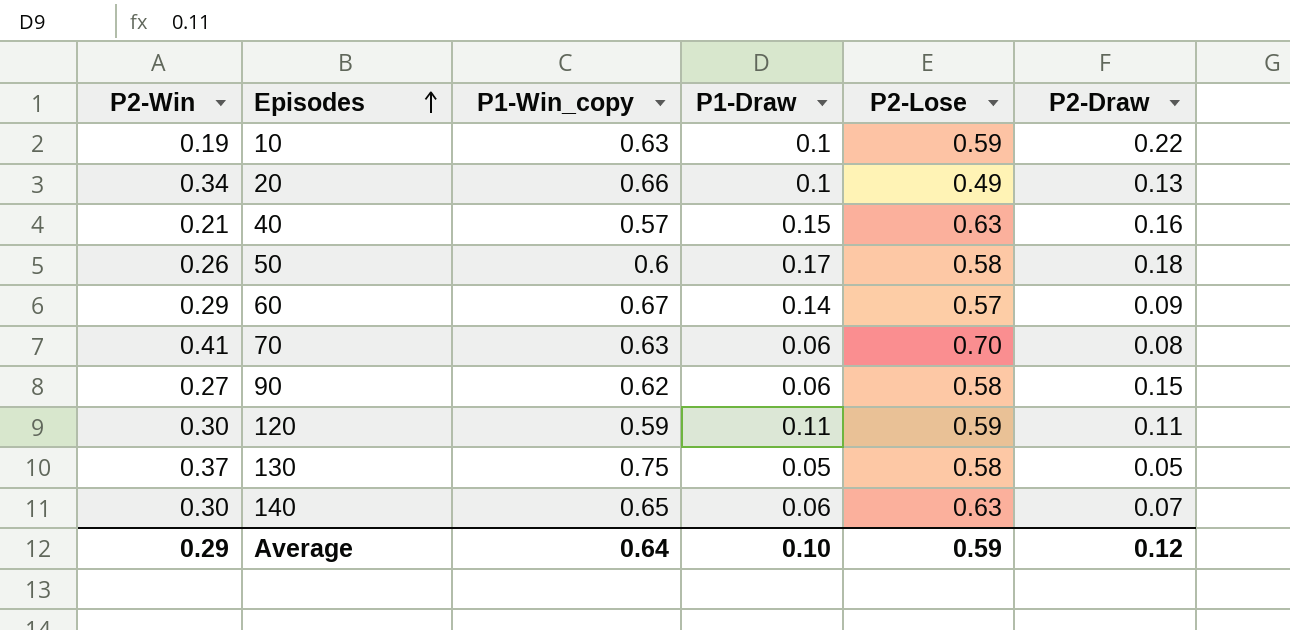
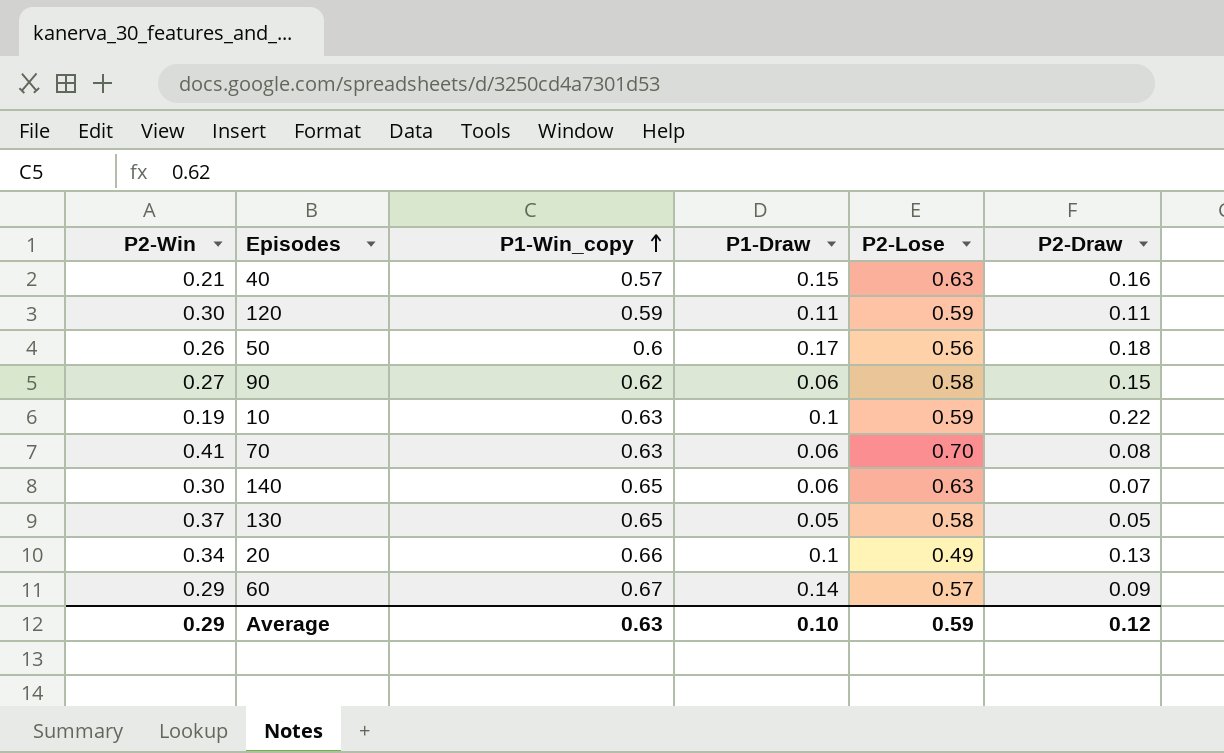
row order: Episodes ascending -> P1-Win_copy ascending
50 | P2-Lose: 0.58 -> 0.56
130 | P1-Win_copy: 0.75 -> 0.65
Average | P1-Win_copy: 0.64 -> 0.63

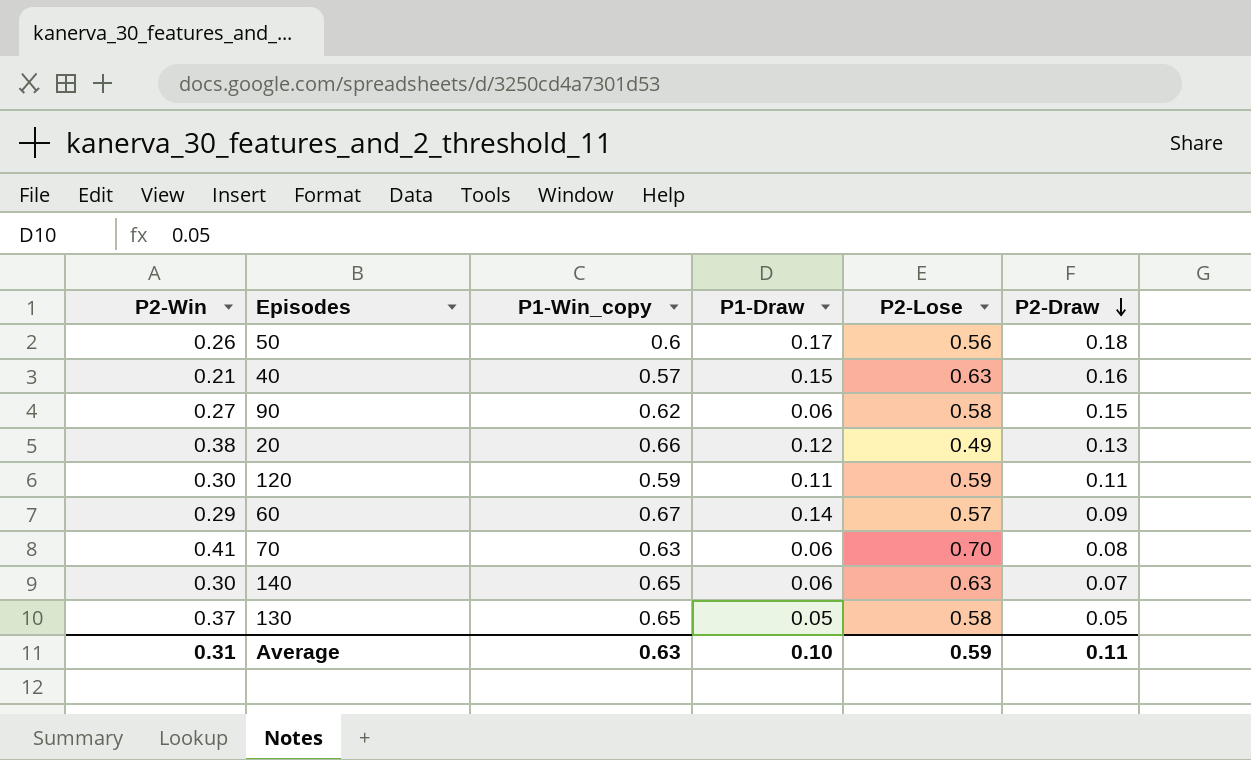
row order: P1-Win_copy ascending -> P2-Draw descending
row 10: 0.19 | 0.63 | 0.1 | 0.59 | 0.22 -> none
20 | P2-Win: 0.34 -> 0.38
20 | P1-Draw: 0.1 -> 0.12
Average | P2-Win: 0.29 -> 0.31
Average | P2-Draw: 0.12 -> 0.11

